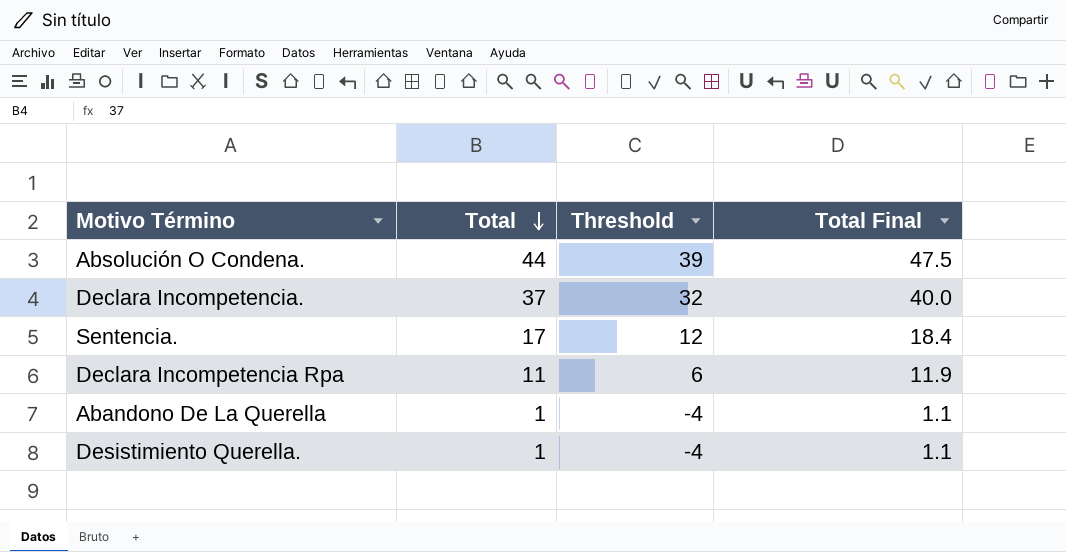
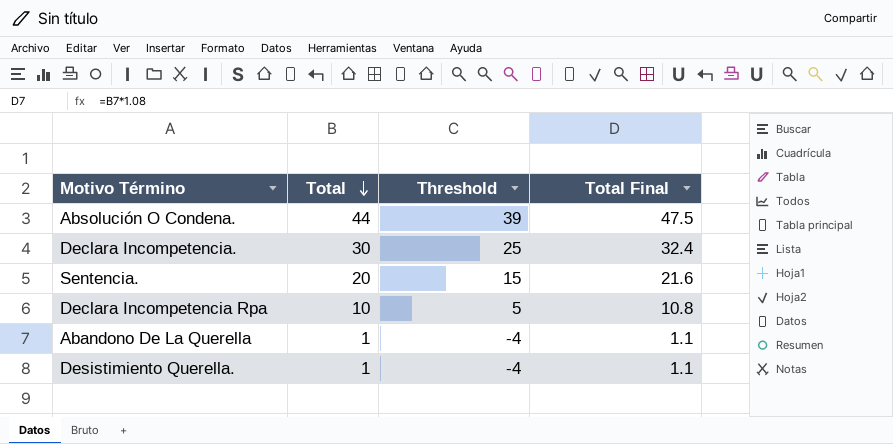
Declara Incompetencia. | Total: 37 -> 30
Declara Incompetencia. | Threshold: 32 -> 25
Declara Incompetencia. | Total Final: 40.0 -> 32.4
Sentencia. | Total: 17 -> 20
Sentencia. | Threshold: 12 -> 15
Sentencia. | Total Final: 18.4 -> 21.6
Declara Incompetencia Rpa | Total: 11 -> 10
Declara Incompetencia Rpa | Threshold: 6 -> 5
Declara Incompetencia Rpa | Total Final: 11.9 -> 10.8

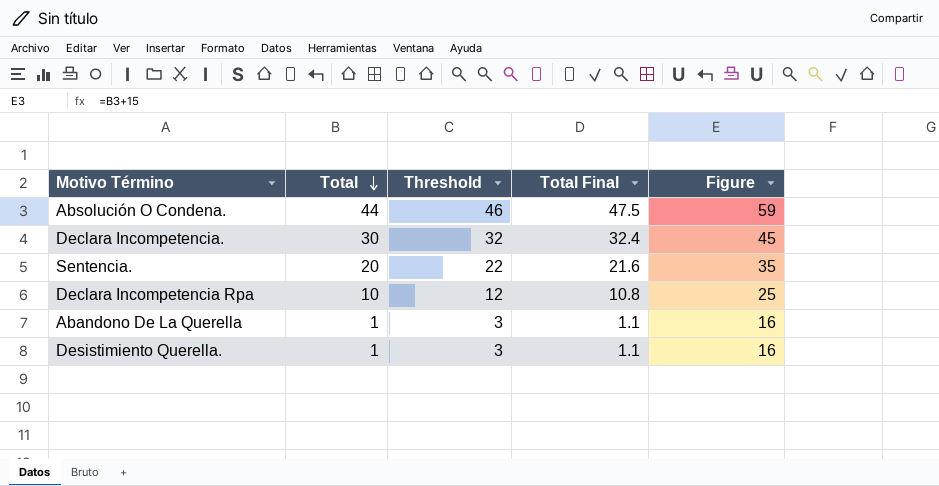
column Threshold | formula: [Total] - 5 -> [Total] + 2
column Figure | formula: none -> [Total] + 15

